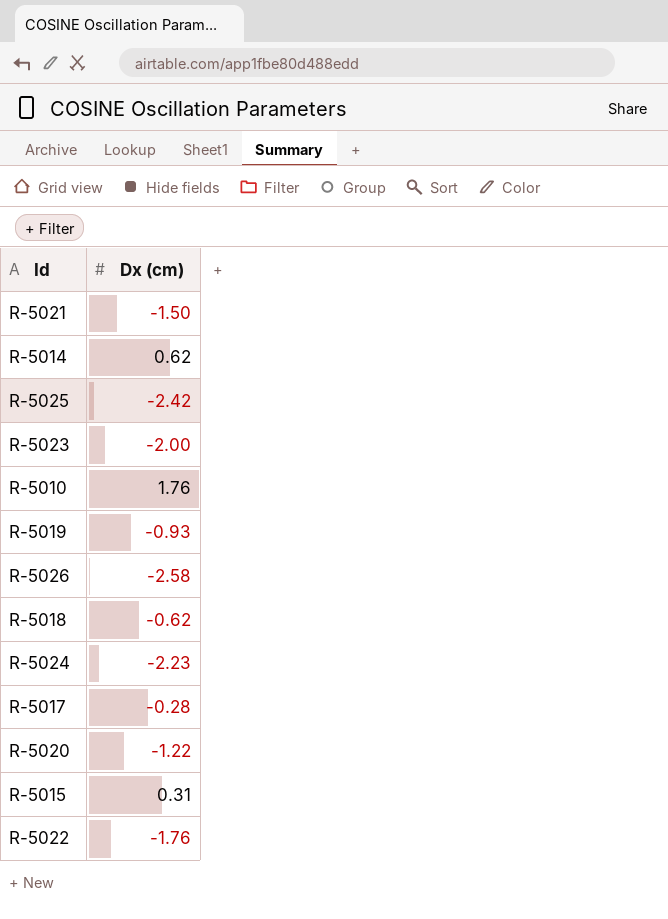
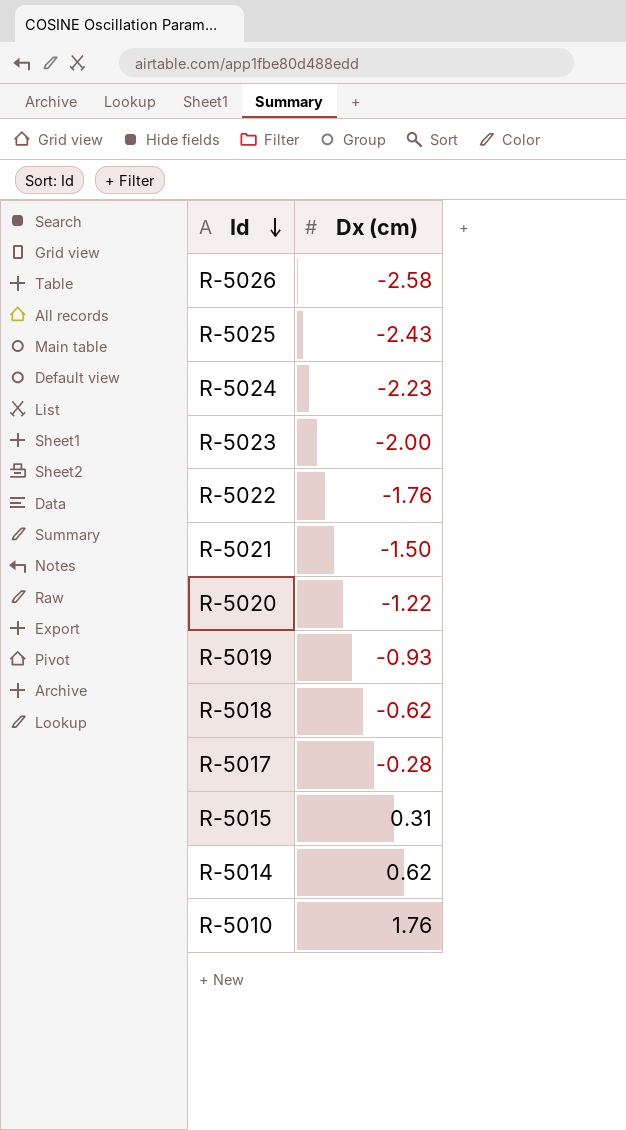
row order: none -> Id descending
R-5025 | Dx (cm): -2.42 -> -2.43

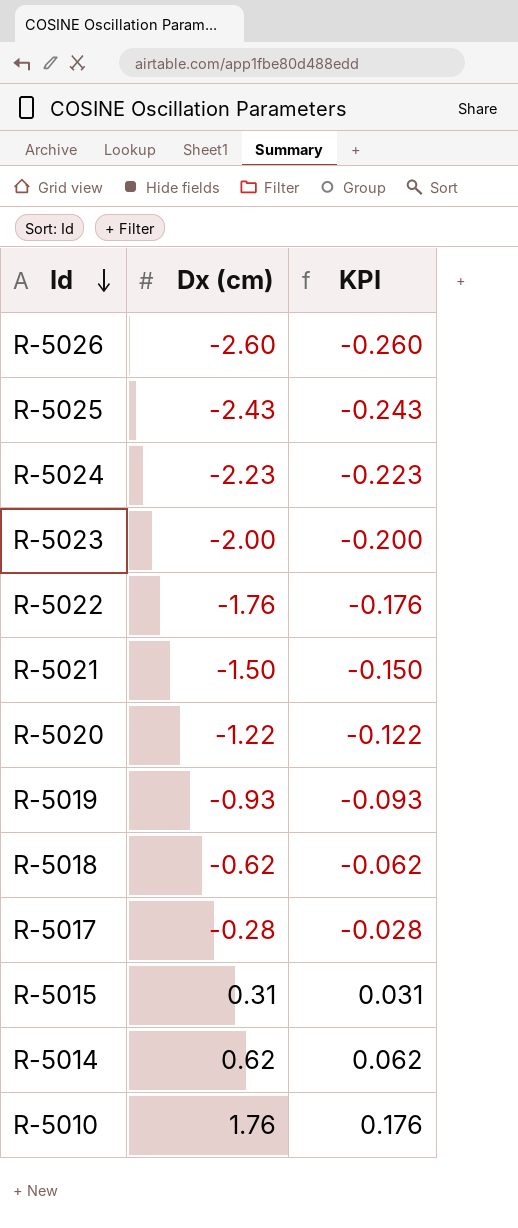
column KPI | formula: none -> [Dx (cm)] * 0.1
R-5026 | Dx (cm): -2.58 -> -2.60

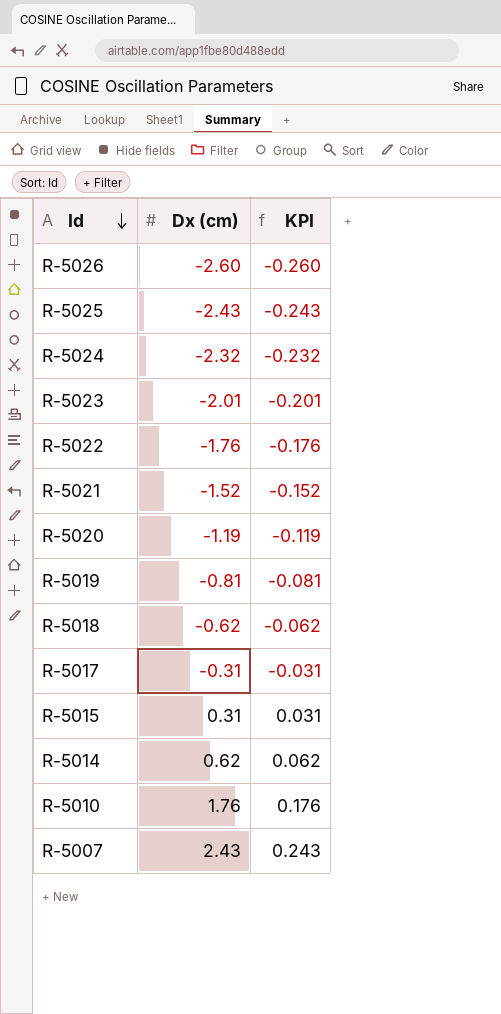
R-5024 | Dx (cm): -2.23 -> -2.32
R-5024 | KPI: -0.223 -> -0.232
R-5023 | Dx (cm): -2.00 -> -2.01
R-5023 | KPI: -0.200 -> -0.201
R-5021 | Dx (cm): -1.50 -> -1.52
R-5021 | KPI: -0.150 -> -0.152
R-5020 | Dx (cm): -1.22 -> -1.19
R-5020 | KPI: -0.122 -> -0.119
R-5019 | Dx (cm): -0.93 -> -0.81
R-5019 | KPI: -0.093 -> -0.081
R-5017 | Dx (cm): -0.28 -> -0.31
R-5017 | KPI: -0.028 -> -0.031
row R-5007: none -> 2.43 | 0.243

